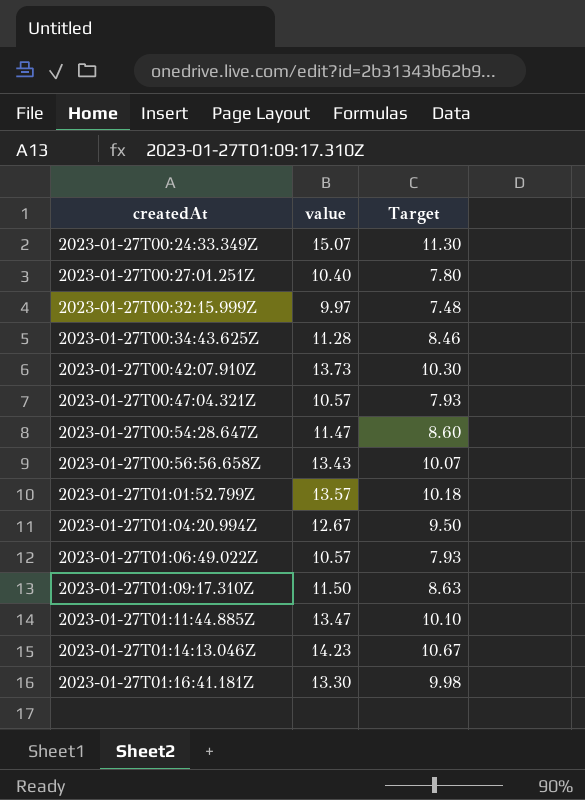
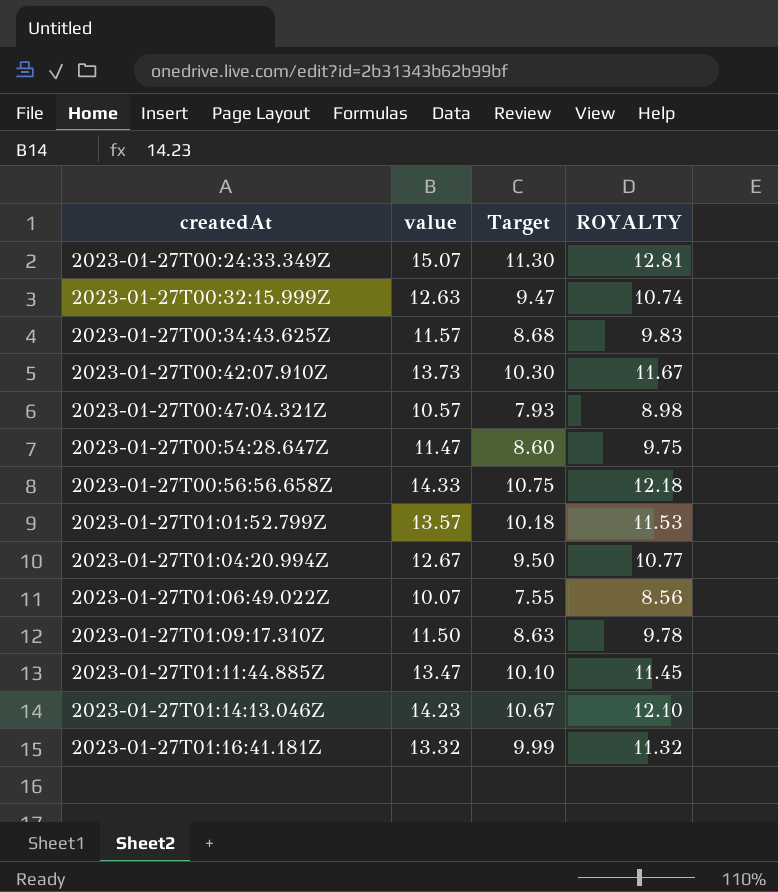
column ROYALTY | formula: none -> [value] * 0.85
row 2023-01-27T00:27:01.251Z: 10.40 | 7.80 -> none
2023-01-27T00:32:15.999Z | value: 9.97 -> 12.63
2023-01-27T00:32:15.999Z | Target: 7.48 -> 9.47
2023-01-27T00:34:43.625Z | value: 11.28 -> 11.57
2023-01-27T00:34:43.625Z | Target: 8.46 -> 8.68
2023-01-27T00:56:56.658Z | value: 13.43 -> 14.33
2023-01-27T00:56:56.658Z | Target: 10.07 -> 10.75
2023-01-27T01:06:49.022Z | value: 10.57 -> 10.07
2023-01-27T01:06:49.022Z | Target: 7.93 -> 7.55
2023-01-27T01:16:41.181Z | value: 13.30 -> 13.32
2023-01-27T01:16:41.181Z | Target: 9.98 -> 9.99

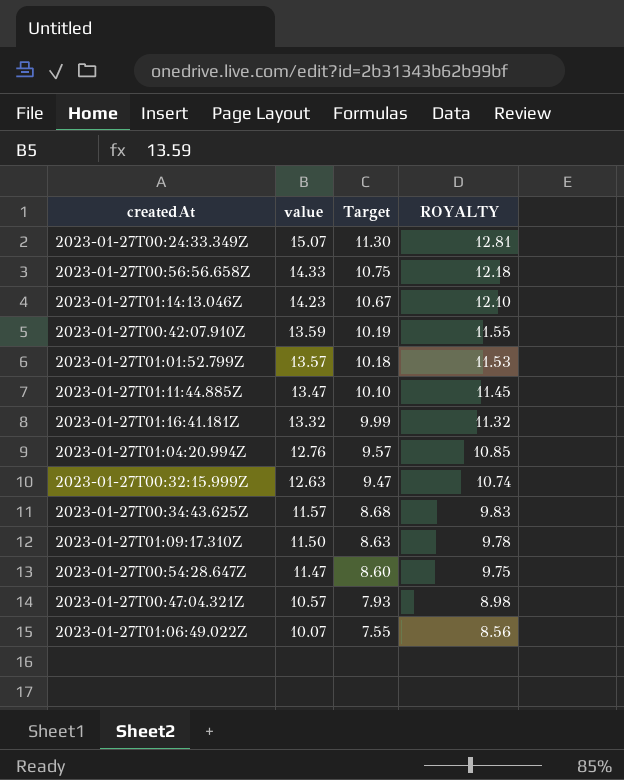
row order: createdAt ascending -> value descending
2023-01-27T00:42:07.910Z | value: 13.73 -> 13.59
2023-01-27T00:42:07.910Z | Target: 10.30 -> 10.19
2023-01-27T00:42:07.910Z | ROYALTY: 11.67 -> 11.55
2023-01-27T01:04:20.994Z | value: 12.67 -> 12.76
2023-01-27T01:04:20.994Z | Target: 9.50 -> 9.57
2023-01-27T01:04:20.994Z | ROYALTY: 10.77 -> 10.85

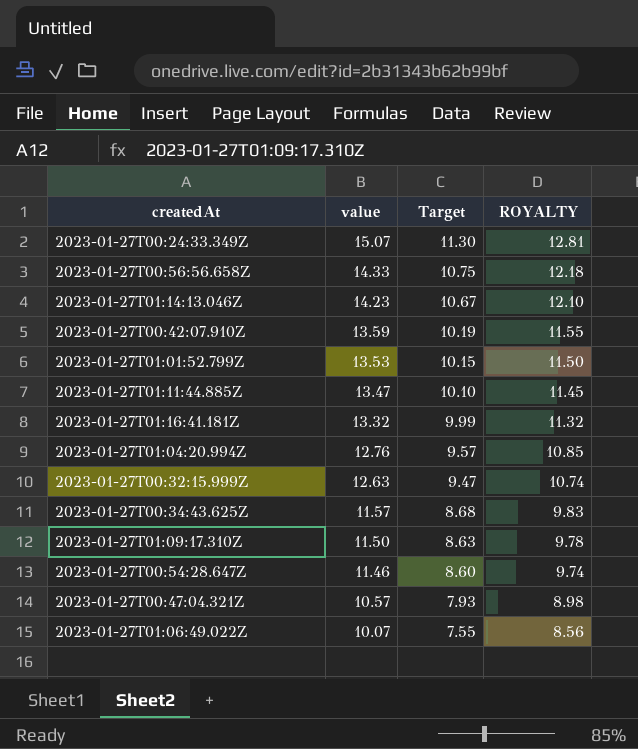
2023-01-27T01:01:52.799Z | value: 13.57 -> 13.53
2023-01-27T01:01:52.799Z | Target: 10.18 -> 10.15
2023-01-27T01:01:52.799Z | ROYALTY: 11.53 -> 11.50
2023-01-27T00:54:28.647Z | value: 11.47 -> 11.46
2023-01-27T00:54:28.647Z | ROYALTY: 9.75 -> 9.74

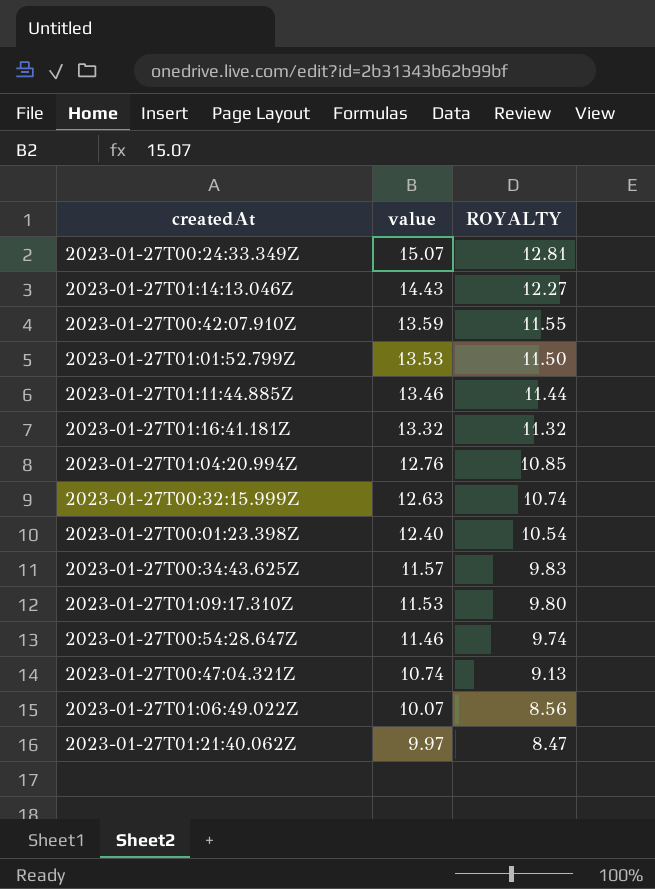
column Target | formula: [value] * 0.75 -> none
row 2023-01-27T00:56:56.658Z: 14.33 | 10.75 | 12.18 -> none
2023-01-27T01:14:13.046Z | value: 14.23 -> 14.43
2023-01-27T01:14:13.046Z | ROYALTY: 12.10 -> 12.27
2023-01-27T01:11:44.885Z | value: 13.47 -> 13.46
2023-01-27T01:11:44.885Z | ROYALTY: 11.45 -> 11.44
row 2023-01-27T00:01:23.398Z: none -> 12.40 | 10.54
2023-01-27T01:09:17.310Z | value: 11.50 -> 11.53
2023-01-27T01:09:17.310Z | ROYALTY: 9.78 -> 9.80
2023-01-27T00:47:04.321Z | value: 10.57 -> 10.74
2023-01-27T00:47:04.321Z | ROYALTY: 8.98 -> 9.13
row 2023-01-27T01:21:40.062Z: none -> 9.97 | 8.47

